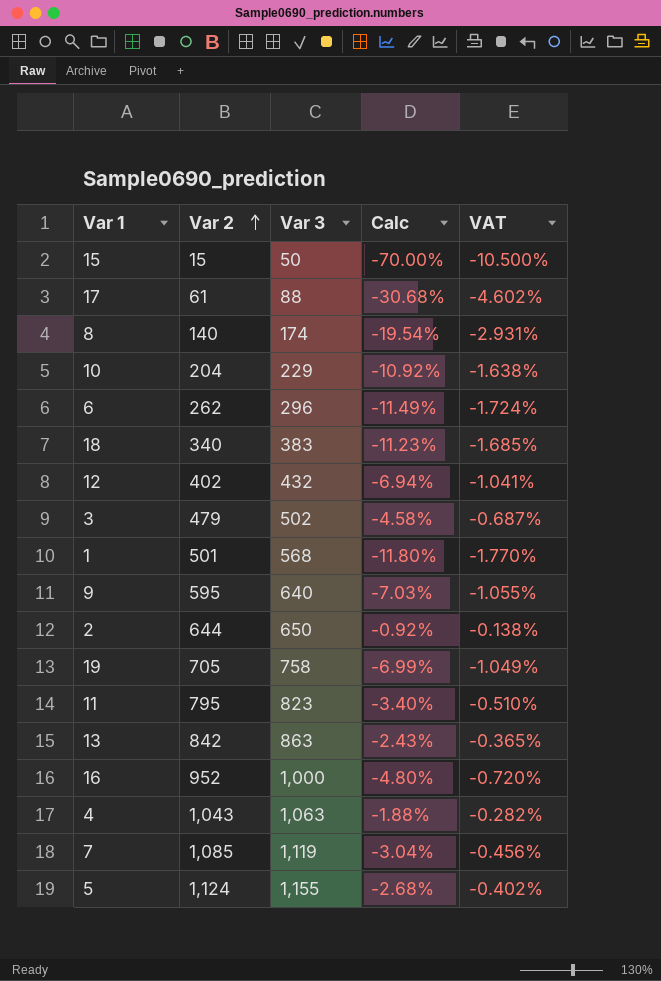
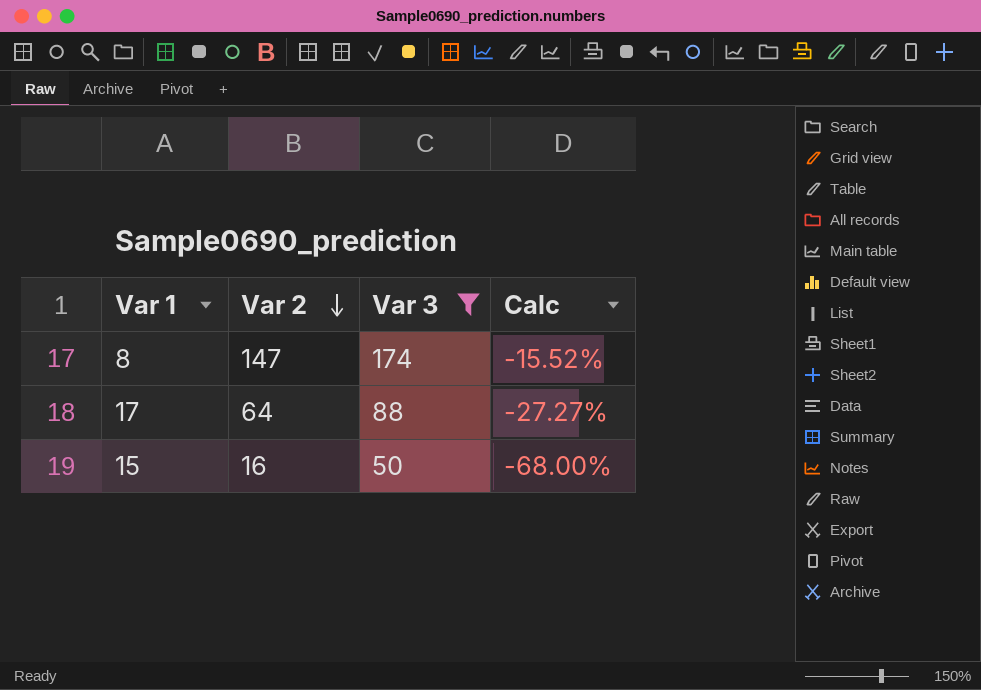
filter: none -> Var 3 <= 174
row order: Var 2 ascending -> Var 2 descending
column VAT | formula: [Calc] * 0.15 -> none
8 | Var 2: 140 -> 147
8 | Calc: -19.54% -> -15.52%
17 | Var 2: 61 -> 64
17 | Calc: -30.68% -> -27.27%
15 | Var 2: 15 -> 16
15 | Calc: -70.00% -> -68.00%

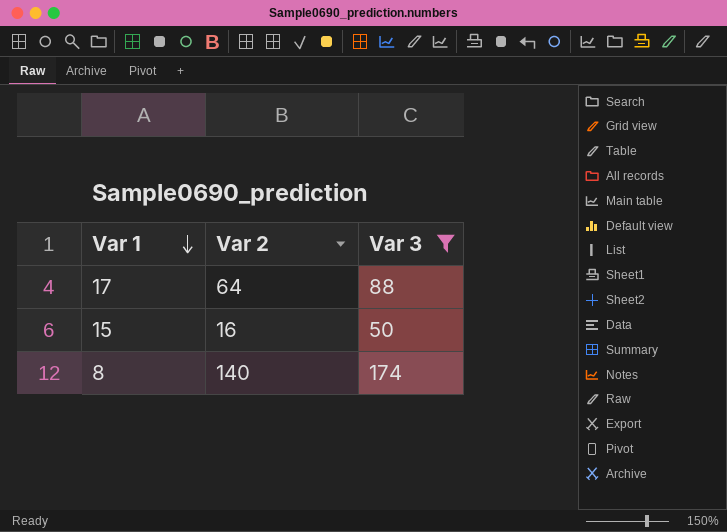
row order: Var 2 descending -> Var 1 descending
column Calc | formula: ([Var 2] - [Var 3]) / [Var 3] -> none
8 | Var 2: 147 -> 140

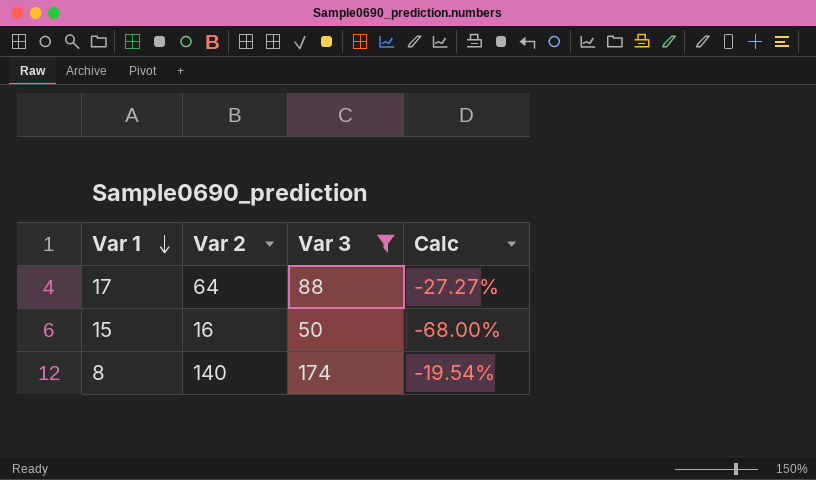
column Calc | formula: none -> ([Var 2] - [Var 3]) / [Var 3]

